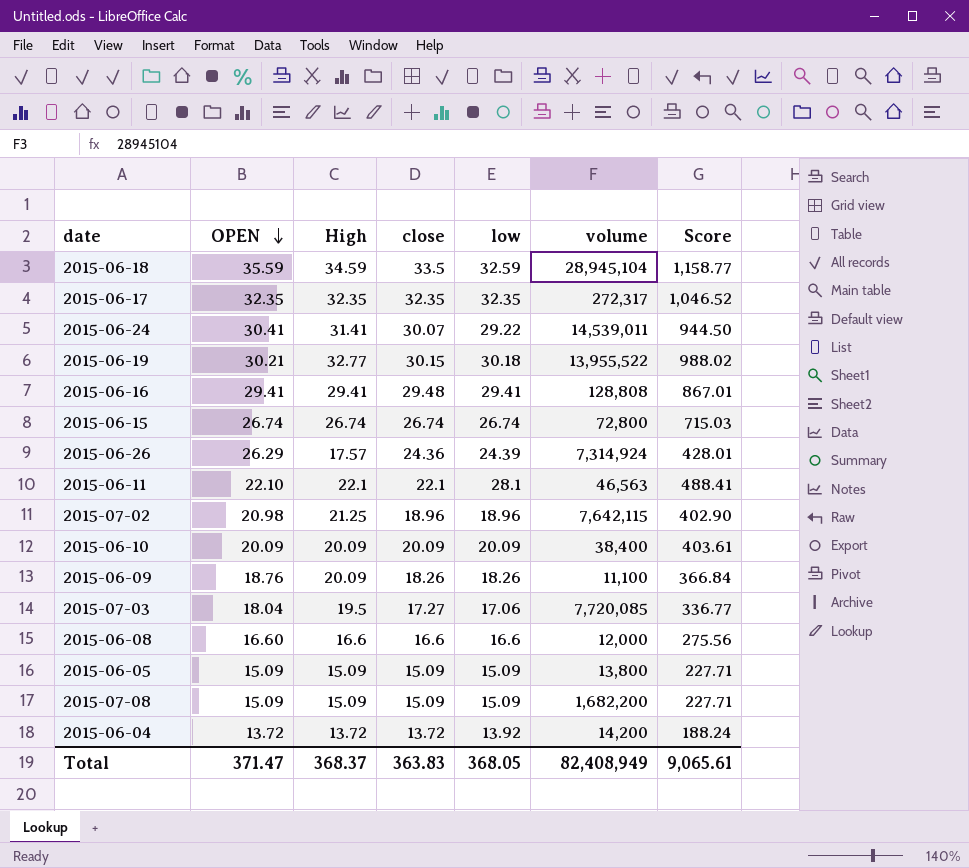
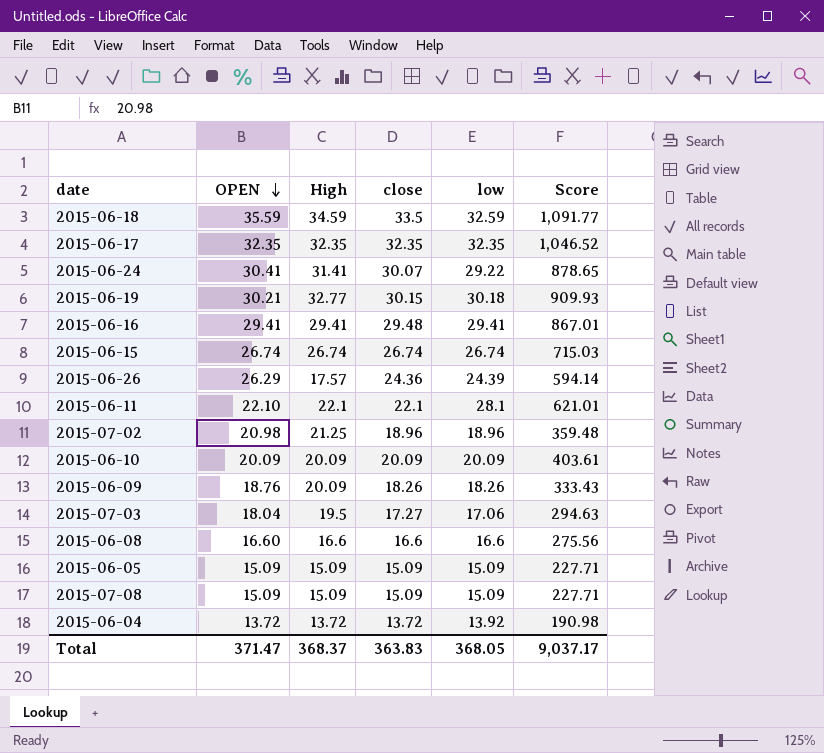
column volume | position: 6 -> none
column Score | formula: [High] * [close] -> [close] * [low]
Total | Score: 9,065.61 -> 9,037.17

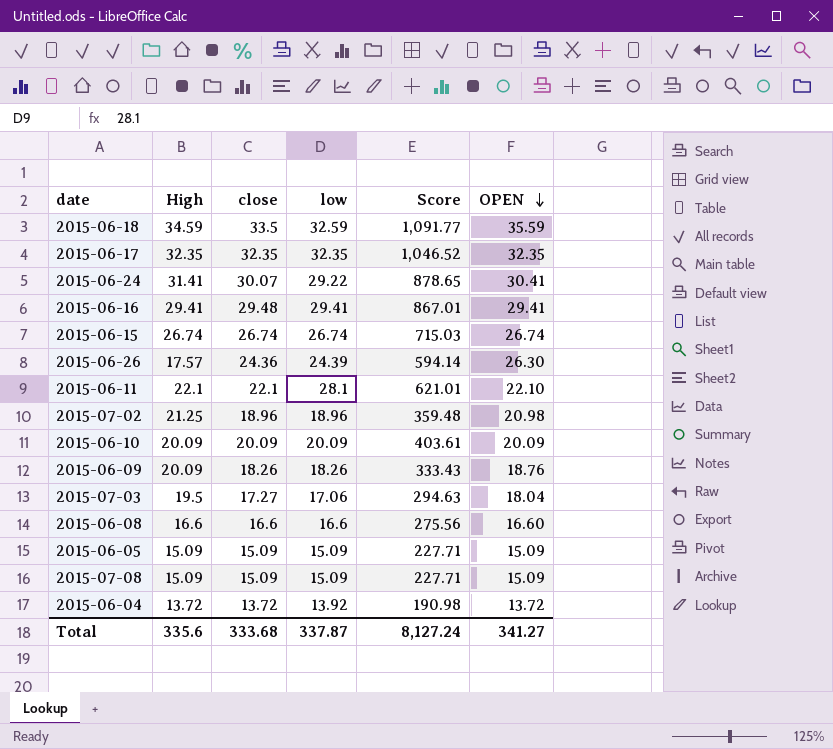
column OPEN | position: 2 -> 6
row 2015-06-19: 30.21 | 32.77 | 30.15 | 30.18 | 909.93 -> none
2015-06-26 | OPEN: 26.29 -> 26.30
Total | High: 368.37 -> 335.6
Total | close: 363.83 -> 333.68
Total | low: 368.05 -> 337.87
Total | Score: 9,037.17 -> 8,127.24
Total | OPEN: 371.47 -> 341.27

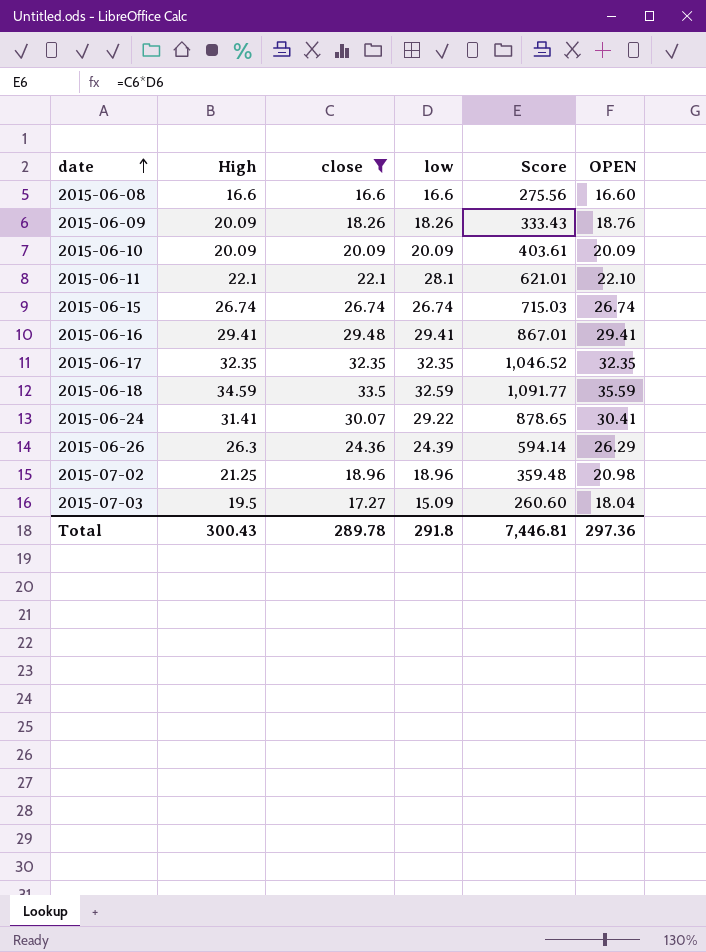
filter: none -> close >= 16.6
row order: OPEN descending -> date ascending
2015-06-26 | High: 17.57 -> 26.3
2015-06-26 | OPEN: 26.30 -> 26.29
2015-07-03 | low: 17.06 -> 15.09
2015-07-03 | Score: 294.63 -> 260.60
Total | High: 335.6 -> 300.43
Total | close: 333.68 -> 289.78
Total | low: 337.87 -> 291.8
Total | Score: 8,127.24 -> 7,446.81
Total | OPEN: 341.27 -> 297.36

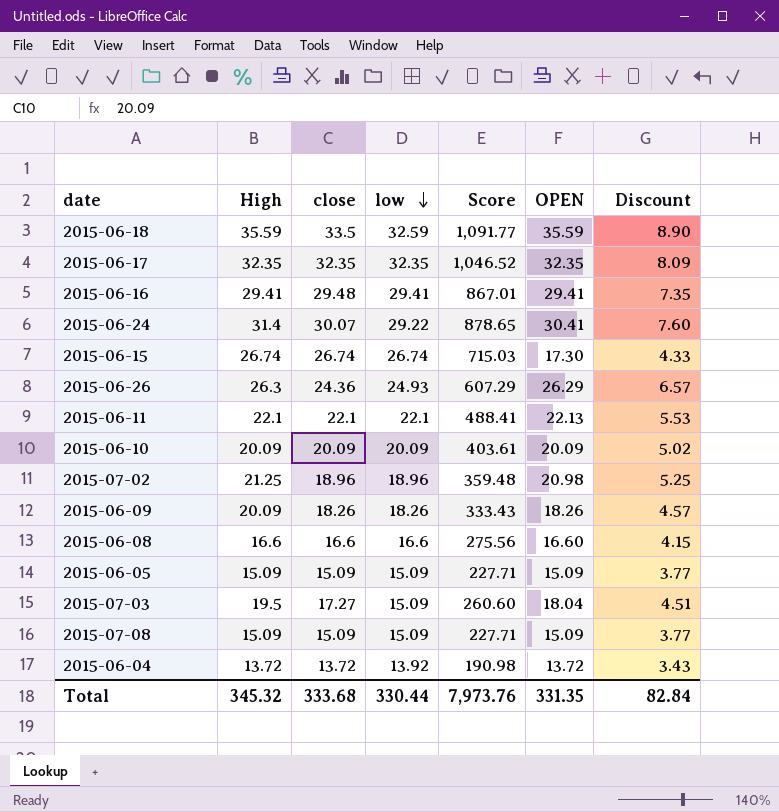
filter: close >= 16.6 -> none
row order: date ascending -> low descending
column Discount | formula: none -> [OPEN] * 0.25
2015-06-18 | High: 34.59 -> 35.59
2015-06-24 | High: 31.41 -> 31.4
2015-06-15 | OPEN: 26.74 -> 17.30
2015-06-26 | low: 24.39 -> 24.93
2015-06-26 | Score: 594.14 -> 607.29
2015-06-11 | low: 28.1 -> 22.1
2015-06-11 | Score: 621.01 -> 488.41
2015-06-11 | OPEN: 22.10 -> 22.13
2015-06-09 | OPEN: 18.76 -> 18.26
Total | High: 300.43 -> 345.32
Total | close: 289.78 -> 333.68
Total | low: 291.8 -> 330.44
Total | Score: 7,446.81 -> 7,973.76
Total | OPEN: 297.36 -> 331.35

